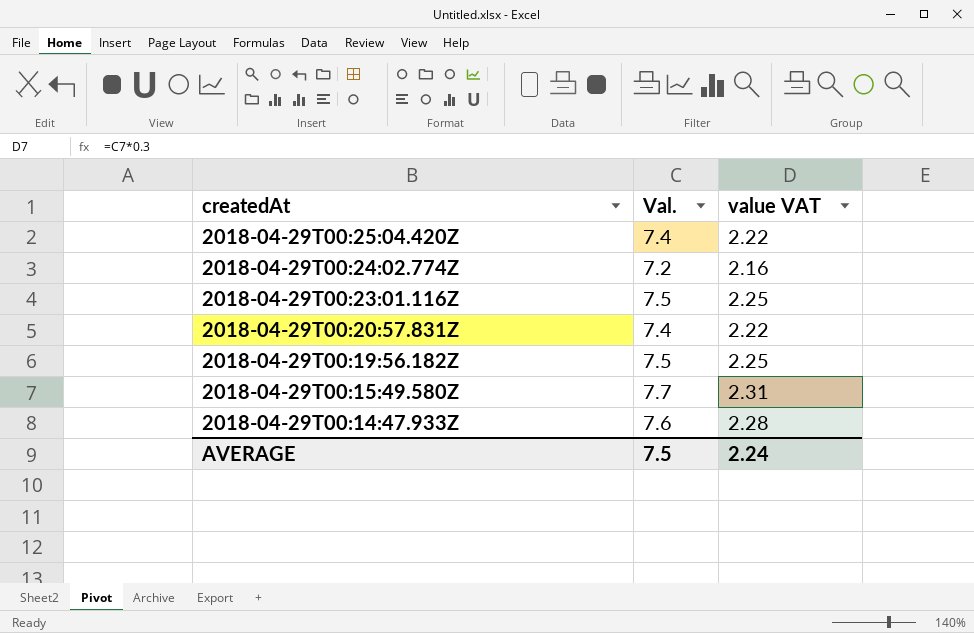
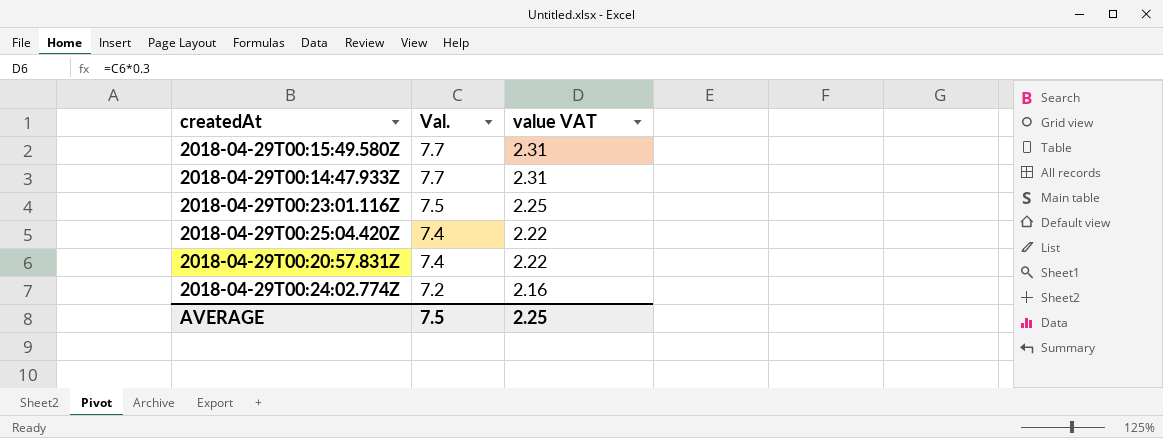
row order: createdAt descending -> Val. descending
row 2018-04-29T00:19:56.182Z: 7.5 | 2.25 -> none
2018-04-29T00:14:47.933Z | Val.: 7.6 -> 7.7
2018-04-29T00:14:47.933Z | value VAT: 2.28 -> 2.31
AVERAGE | value VAT: 2.24 -> 2.25

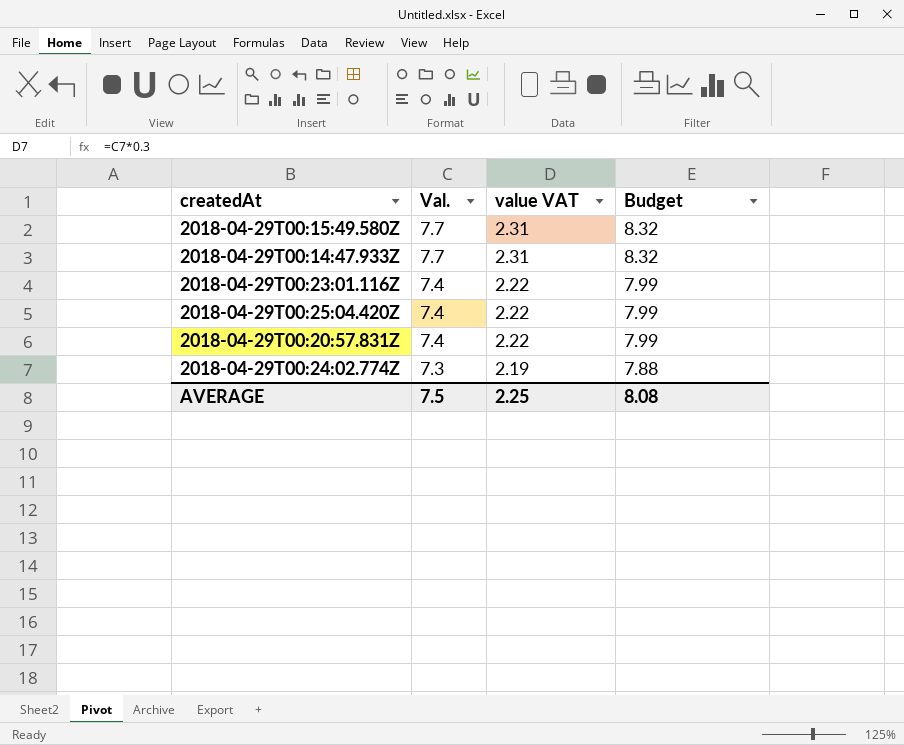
column Budget | formula: none -> [Val.] * 1.08
2018-04-29T00:23:01.116Z | Val.: 7.5 -> 7.4
2018-04-29T00:23:01.116Z | value VAT: 2.25 -> 2.22
2018-04-29T00:24:02.774Z | Val.: 7.2 -> 7.3
2018-04-29T00:24:02.774Z | value VAT: 2.16 -> 2.19

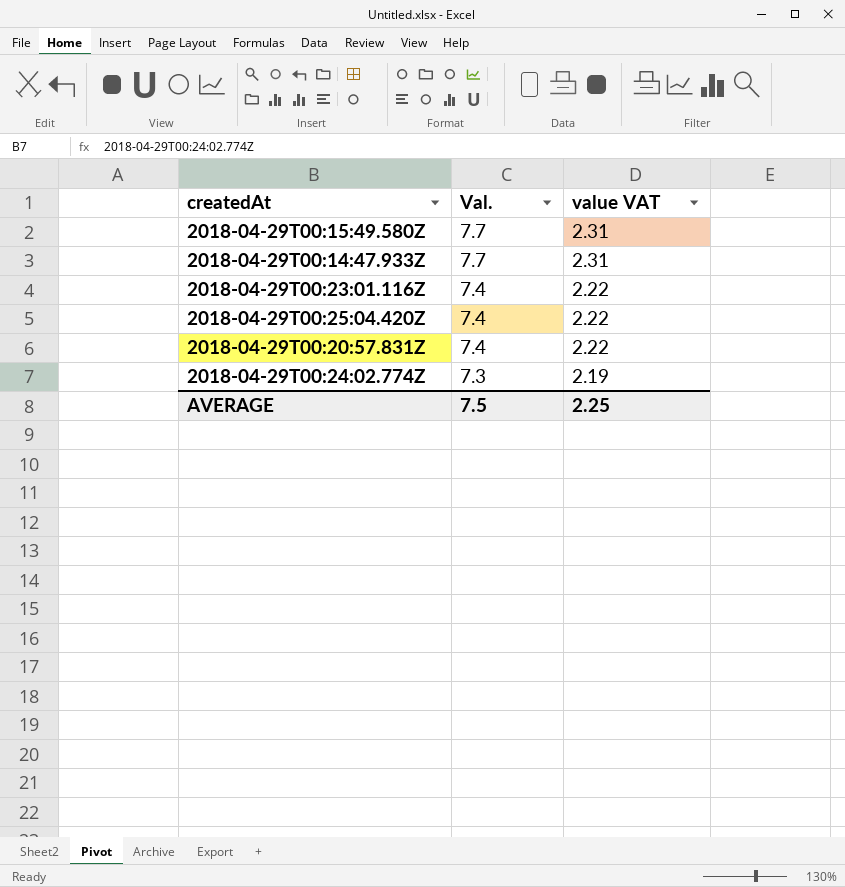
column Budget | formula: [Val.] * 1.08 -> none

